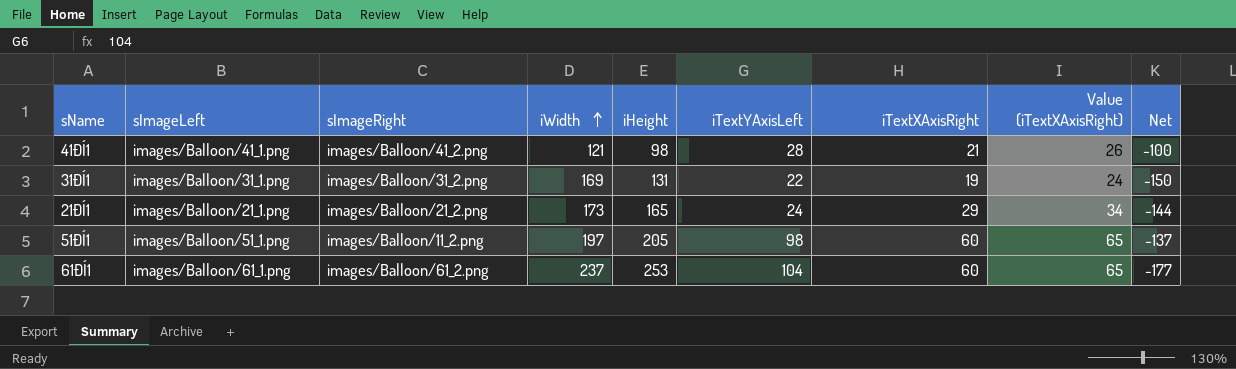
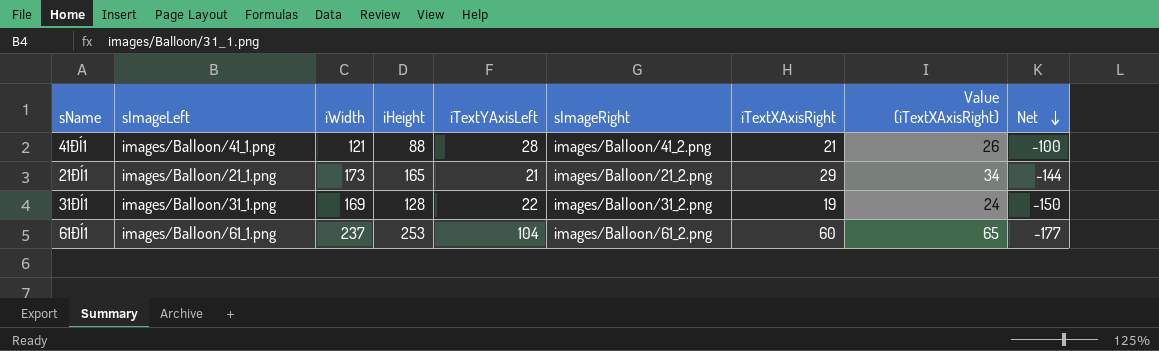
row order: iWidth ascending -> Net descending
column sImageRight | position: 3 -> 6
row 51ÐÍ1: images/Balloon/51_1.png | images/Balloon/11_2.png | 197 | 205 | 98 | 60 | 65 | -137 -> none
41ÐÍ1 | iHeight: 98 -> 88
21ÐÍ1 | iTextYAxisLeft: 24 -> 21
31ÐÍ1 | iHeight: 131 -> 128

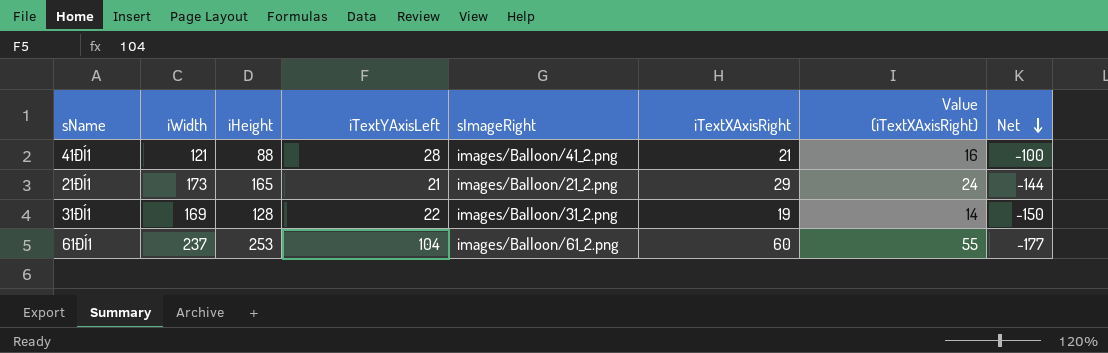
column sImageLeft | position: 2 -> none
column Value (iTextXAxisRight) | formula: [iTextXAxisRight] + 5 -> [iTextXAxisRight] - 5

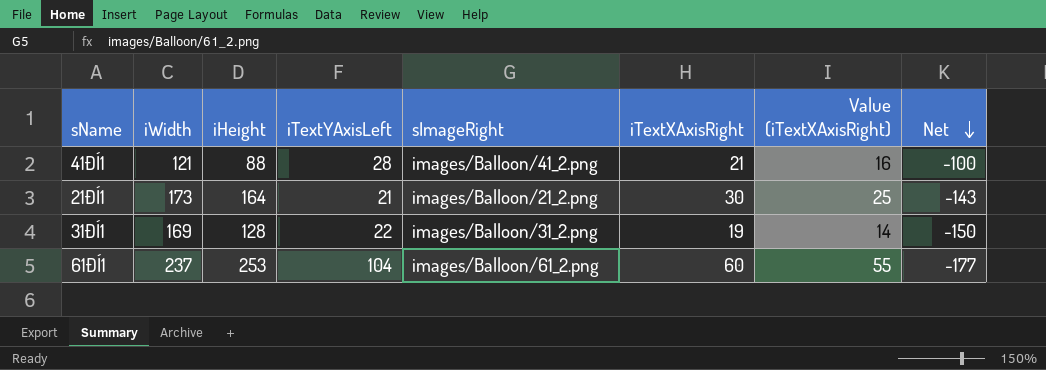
21ÐÍ1 | iHeight: 165 -> 164
21ÐÍ1 | iTextXAxisRight: 29 -> 30
21ÐÍ1 | Value (iTextXAxisRight): 24 -> 25
21ÐÍ1 | Net: -144 -> -143

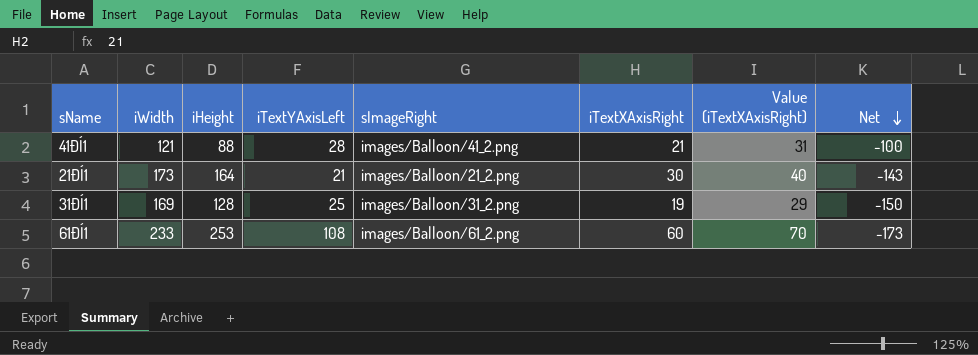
column Value (iTextXAxisRight) | formula: [iTextXAxisRight] - 5 -> [iTextXAxisRight] + 10
31ÐÍ1 | iTextYAxisLeft: 22 -> 25
61ÐÍ1 | iWidth: 237 -> 233
61ÐÍ1 | iTextYAxisLeft: 104 -> 108
61ÐÍ1 | Net: -177 -> -173

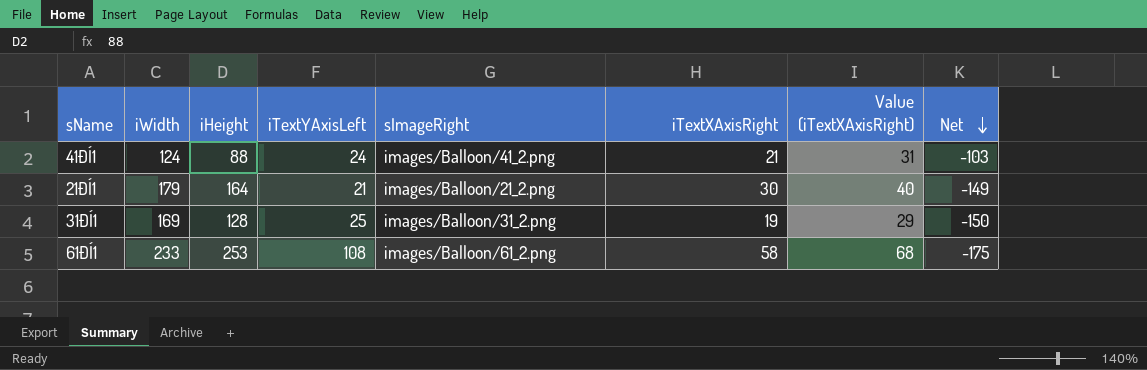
41ÐÍ1 | iWidth: 121 -> 124
41ÐÍ1 | iTextYAxisLeft: 28 -> 24
41ÐÍ1 | Net: -100 -> -103
21ÐÍ1 | iWidth: 173 -> 179
21ÐÍ1 | Net: -143 -> -149
61ÐÍ1 | iTextXAxisRight: 60 -> 58
61ÐÍ1 | Value (iTextXAxisRight): 70 -> 68
61ÐÍ1 | Net: -173 -> -175

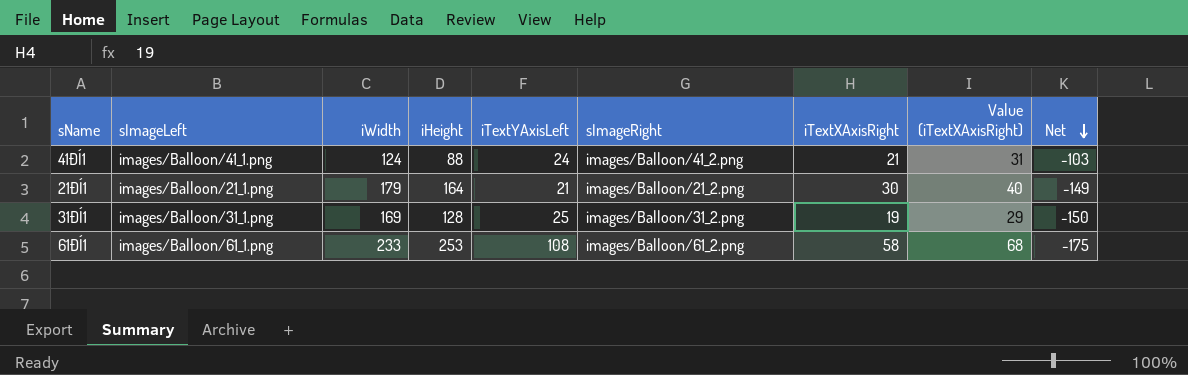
column sImageLeft | position: none -> 2

